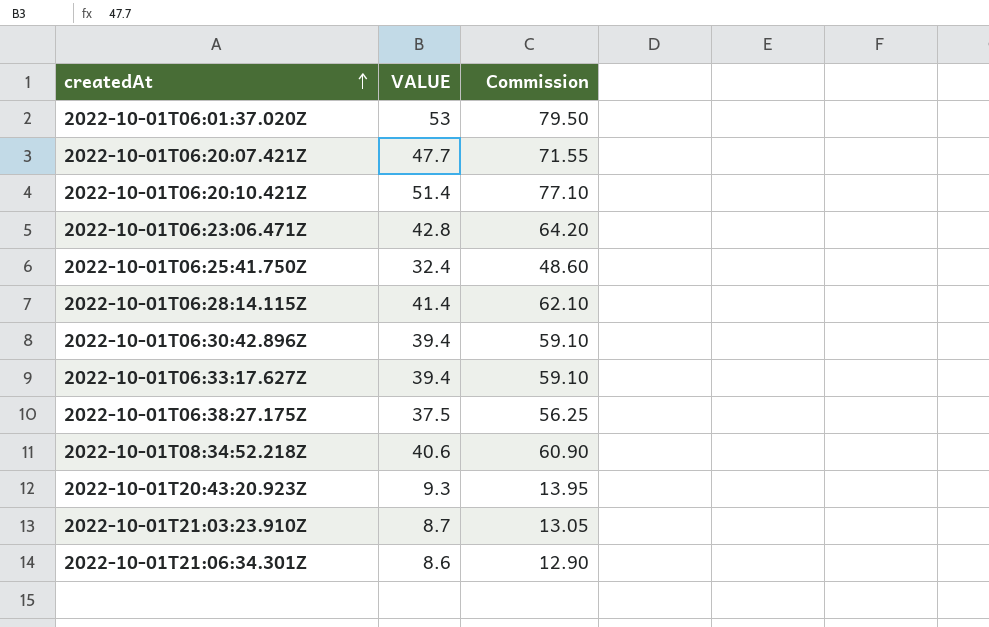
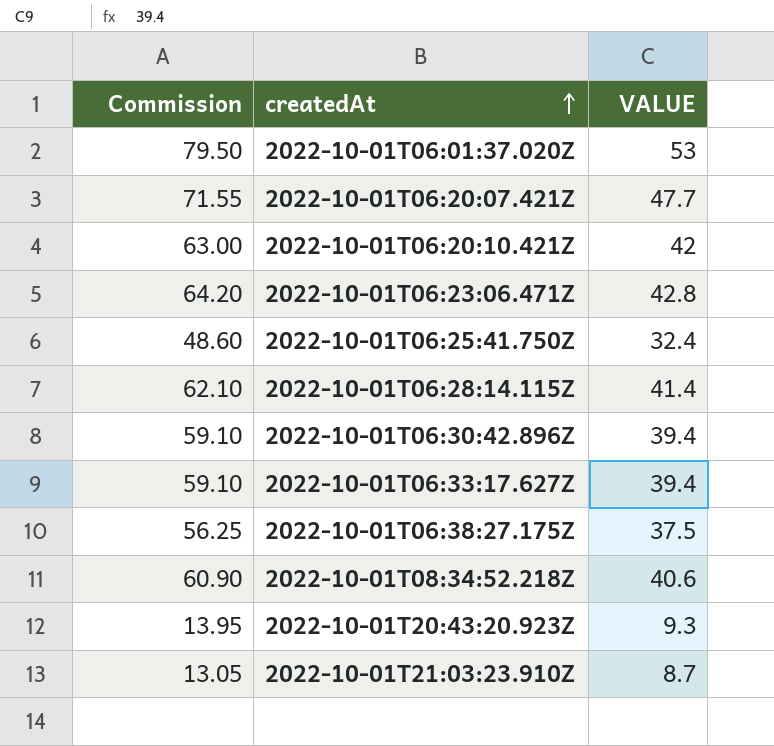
column Commission | position: 3 -> 1
row 2022-10-01T21:06:34.301Z: 8.6 | 12.90 -> none
2022-10-01T06:20:10.421Z | Commission: 77.10 -> 63.00
2022-10-01T06:20:10.421Z | VALUE: 51.4 -> 42

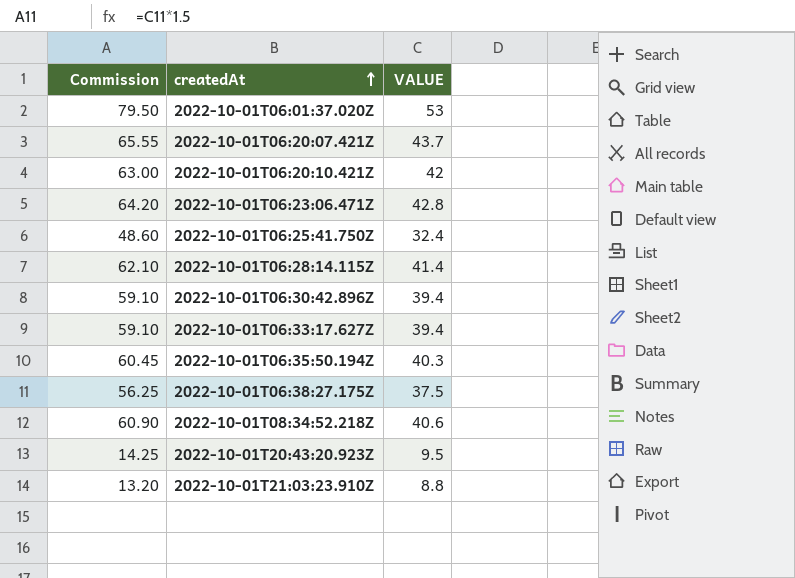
2022-10-01T06:20:07.421Z | Commission: 71.55 -> 65.55
2022-10-01T06:20:07.421Z | VALUE: 47.7 -> 43.7
row 2022-10-01T06:35:50.194Z: none -> 60.45 | 40.3
2022-10-01T20:43:20.923Z | Commission: 13.95 -> 14.25
2022-10-01T20:43:20.923Z | VALUE: 9.3 -> 9.5
2022-10-01T21:03:23.910Z | Commission: 13.05 -> 13.20
2022-10-01T21:03:23.910Z | VALUE: 8.7 -> 8.8

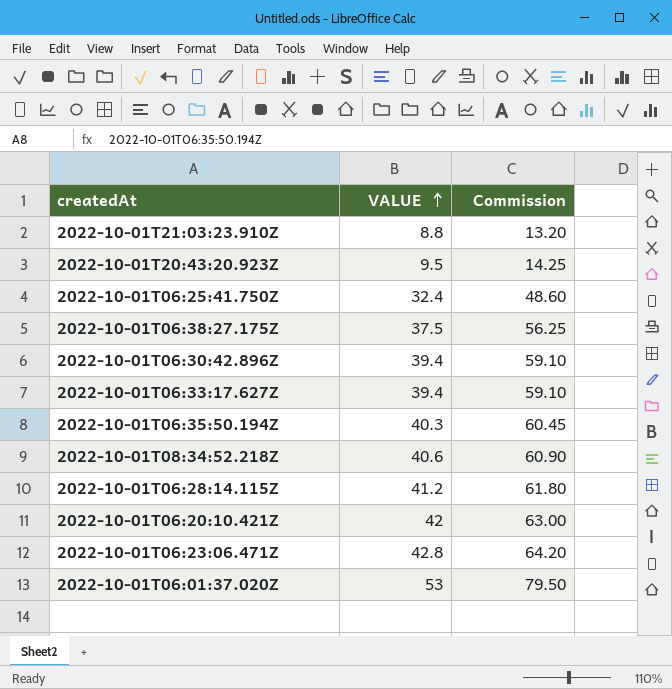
row order: createdAt ascending -> VALUE ascending
column Commission | position: 1 -> 3
row 2022-10-01T06:20:07.421Z: 65.55 | 43.7 -> none
2022-10-01T06:28:14.115Z | VALUE: 41.4 -> 41.2
2022-10-01T06:28:14.115Z | Commission: 62.10 -> 61.80

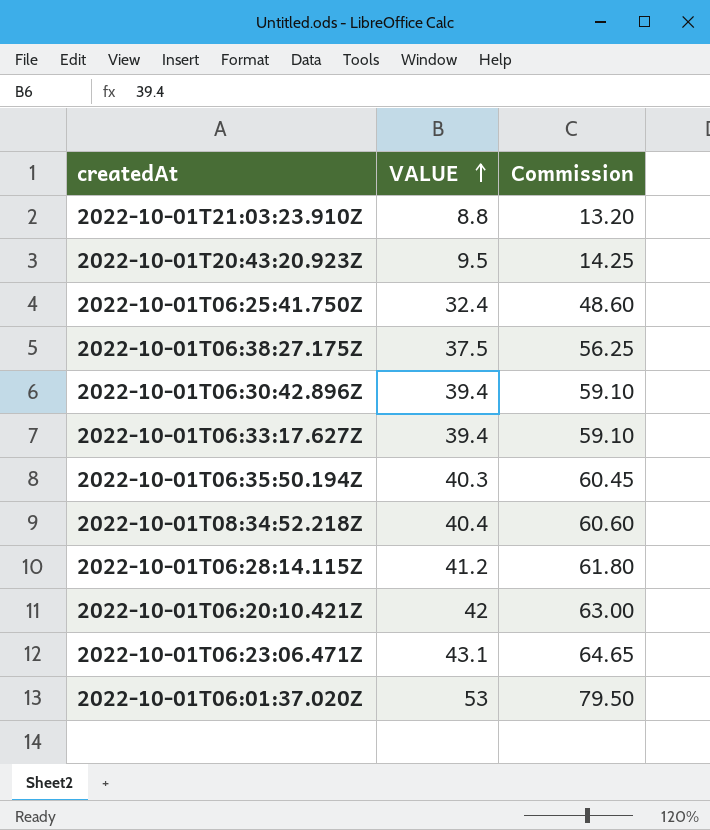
2022-10-01T08:34:52.218Z | VALUE: 40.6 -> 40.4
2022-10-01T08:34:52.218Z | Commission: 60.90 -> 60.60
2022-10-01T06:23:06.471Z | VALUE: 42.8 -> 43.1
2022-10-01T06:23:06.471Z | Commission: 64.20 -> 64.65

